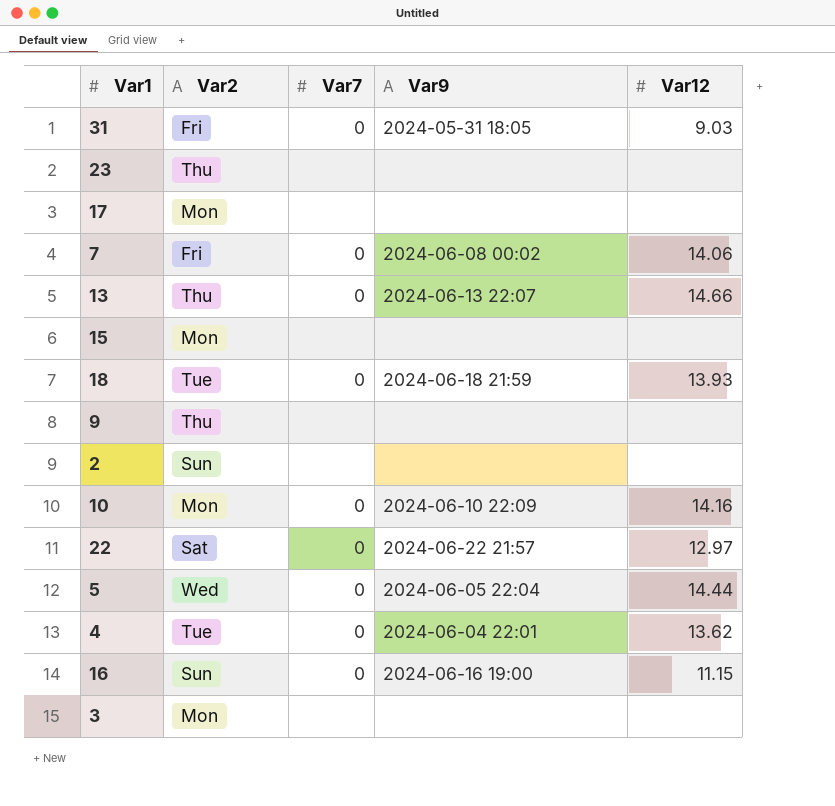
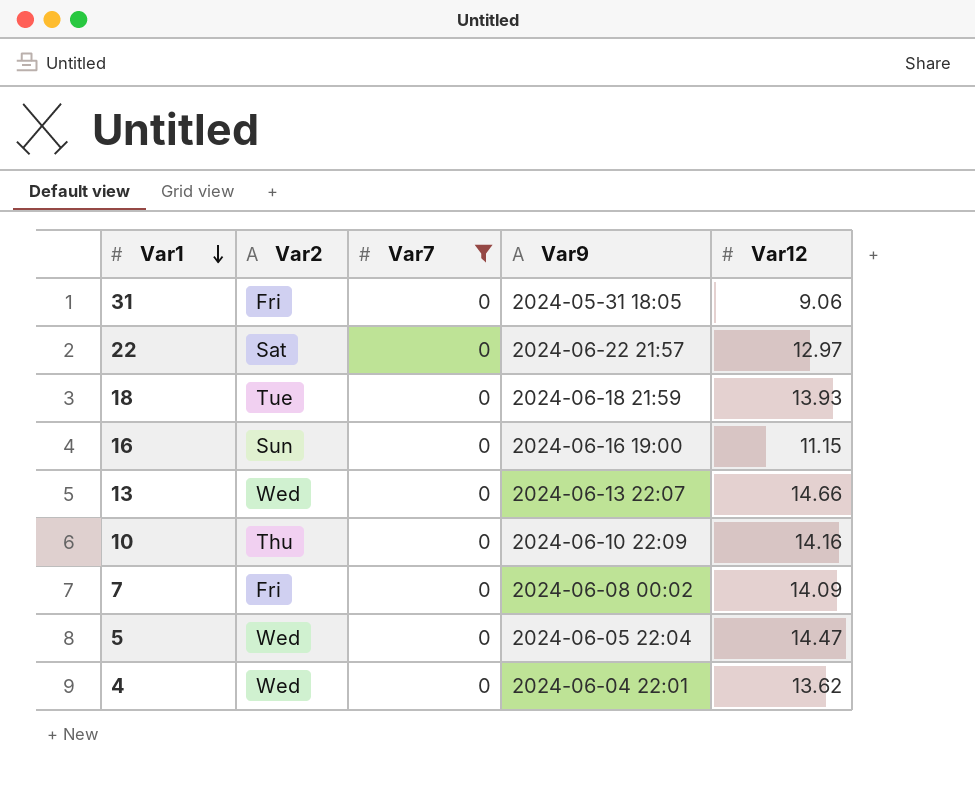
filter: none -> Var7 = 0
row order: none -> Var1 descending
31 | Var12: 9.03 -> 9.06
13 | Var2: Thu -> Wed
10 | Var2: Mon -> Thu
7 | Var12: 14.06 -> 14.09
5 | Var12: 14.44 -> 14.47
4 | Var2: Tue -> Wed

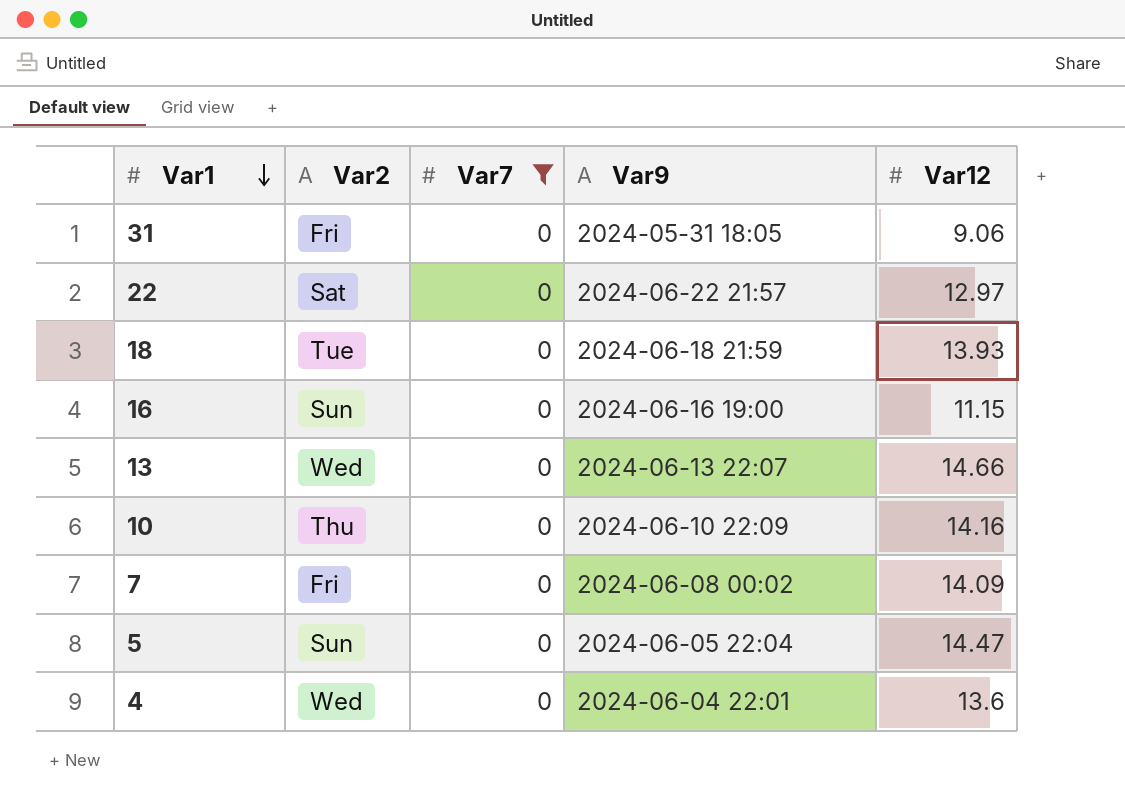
5 | Var2: Wed -> Sun
4 | Var12: 13.62 -> 13.6

